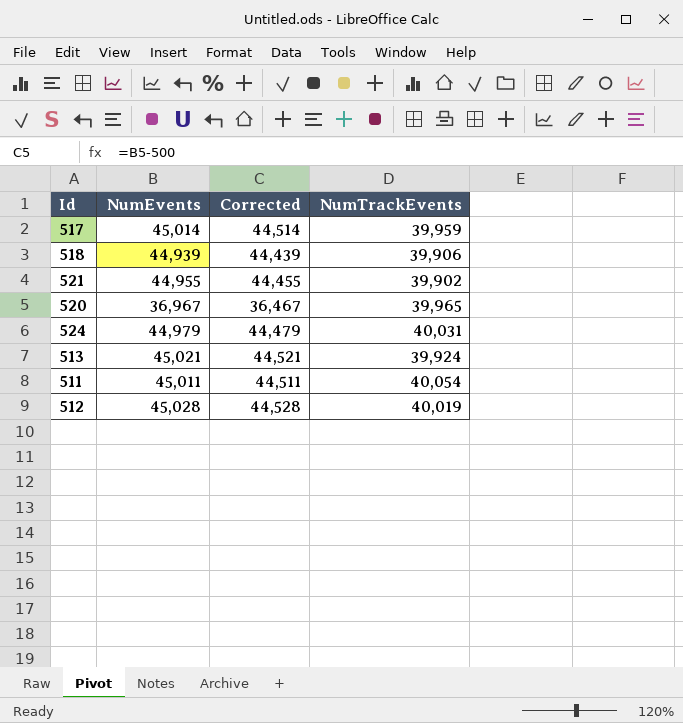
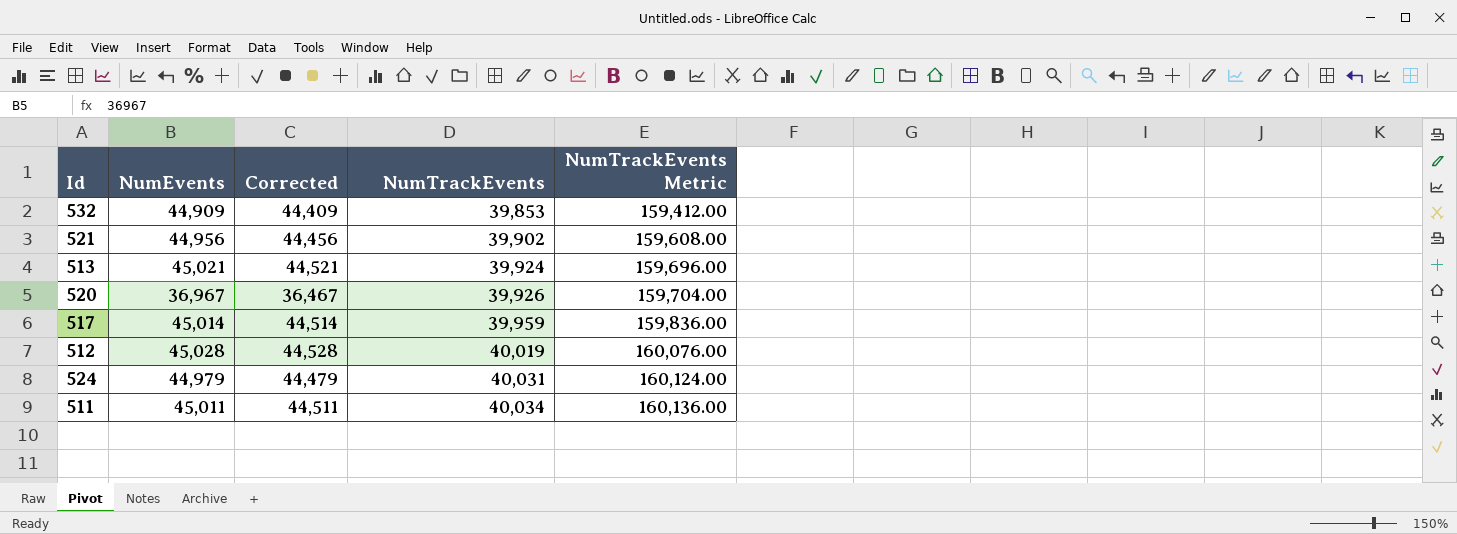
row order: none -> NumTrackEvents ascending
column NumTrackEvents Metric | formula: none -> [NumTrackEvents] * 4
row 518: 44,939 | 44,439 | 39,906 -> none
row 532: none -> 44,909 | 44,409 | 39,853 | 159,412.00
521 | NumEvents: 44,955 -> 44,956
521 | Corrected: 44,455 -> 44,456
520 | NumTrackEvents: 39,965 -> 39,926
511 | NumTrackEvents: 40,054 -> 40,034

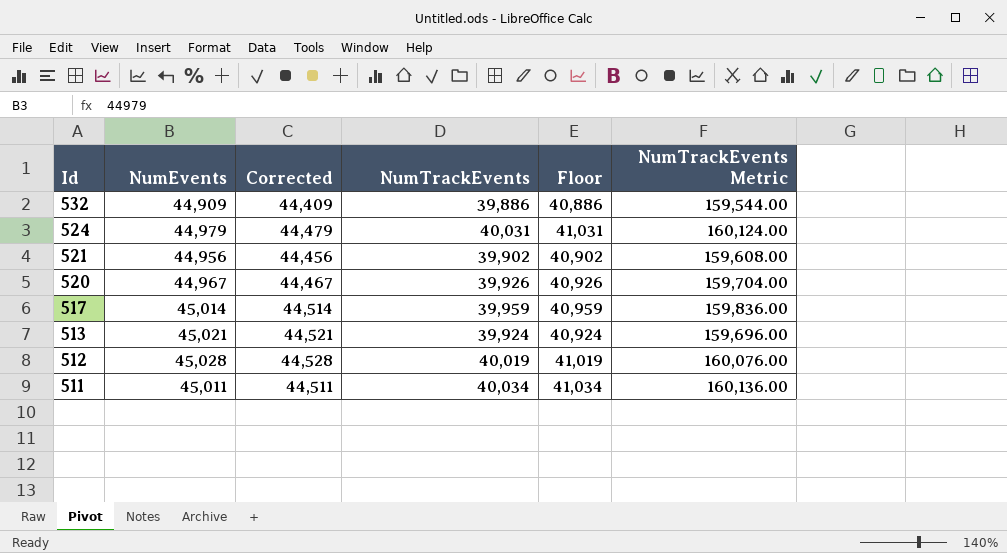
row order: NumTrackEvents ascending -> Id descending
column Floor | formula: none -> [NumTrackEvents] + 1000
532 | NumTrackEvents: 39,853 -> 39,886
532 | NumTrackEvents Metric: 159,412.00 -> 159,544.00
520 | NumEvents: 36,967 -> 44,967
520 | Corrected: 36,467 -> 44,467

